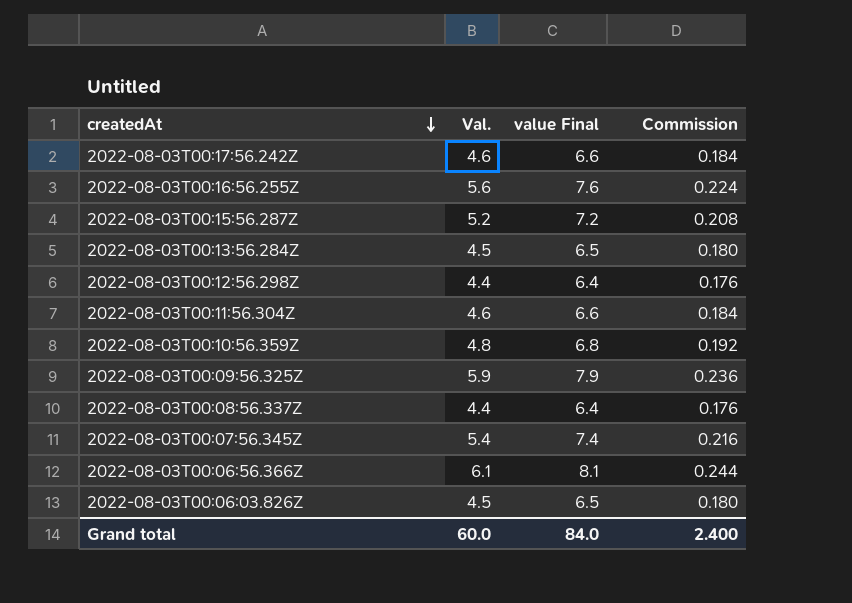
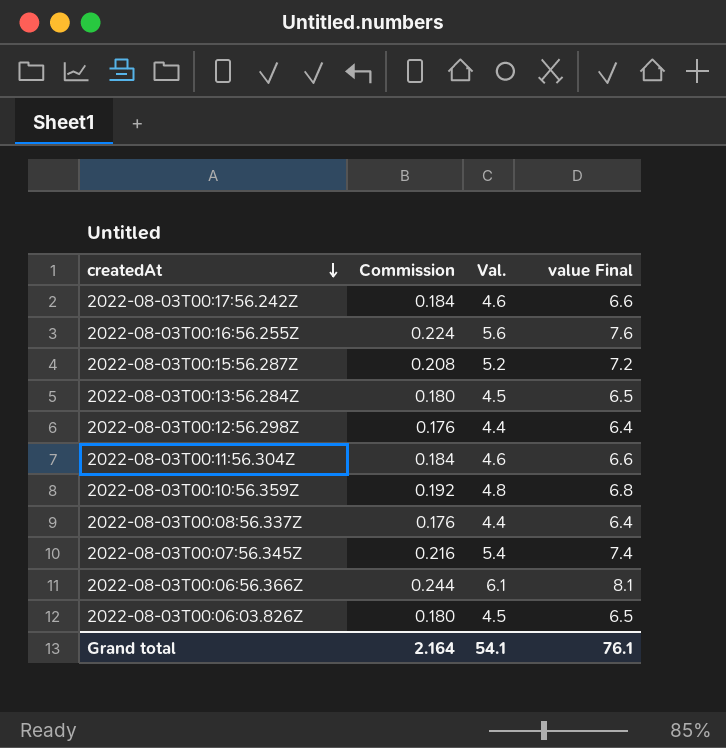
column Commission | position: 4 -> 2
row 2022-08-03T00:09:56.325Z: 5.9 | 7.9 | 0.236 -> none
Grand total | Commission: 2.400 -> 2.164
Grand total | Val.: 60.0 -> 54.1
Grand total | value Final: 84.0 -> 76.1

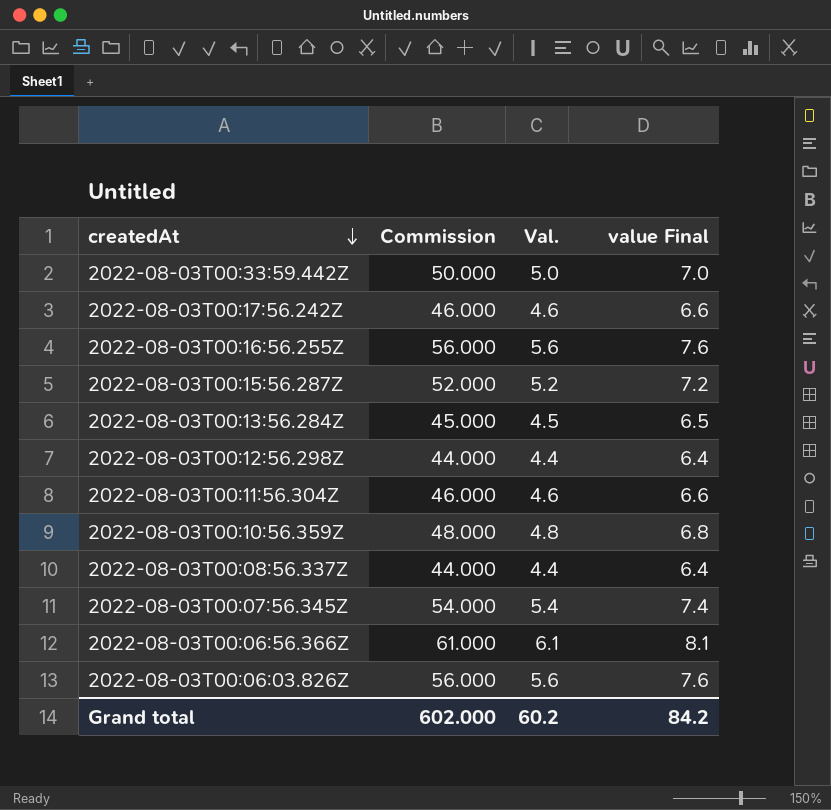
column Commission | formula: [Val.] * 0.04 -> [Val.] * 10
row 2022-08-03T00:33:59.442Z: none -> 50.000 | 5.0 | 7.0
2022-08-03T00:06:03.826Z | Val.: 4.5 -> 5.6
2022-08-03T00:06:03.826Z | value Final: 6.5 -> 7.6
Grand total | Commission: 2.164 -> 602.000
Grand total | Val.: 54.1 -> 60.2
Grand total | value Final: 76.1 -> 84.2

